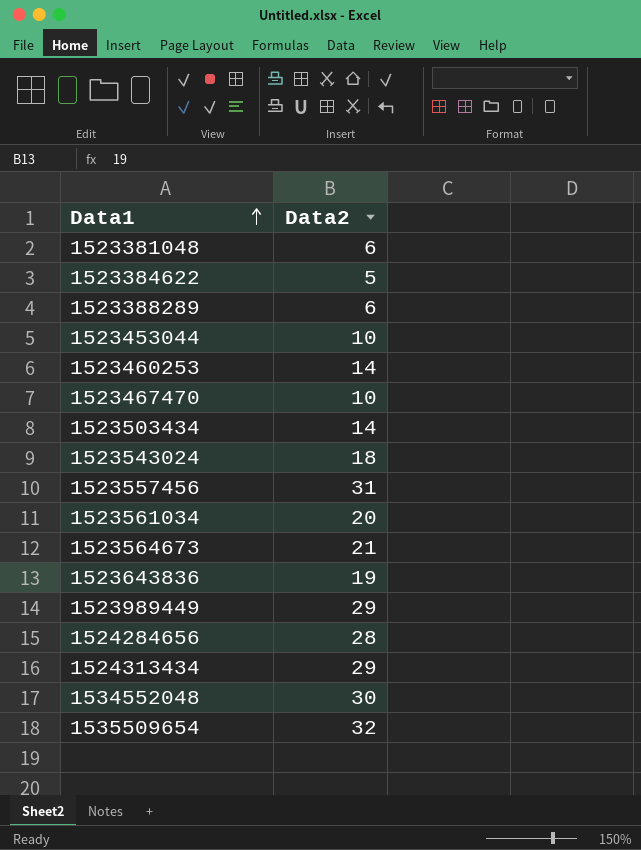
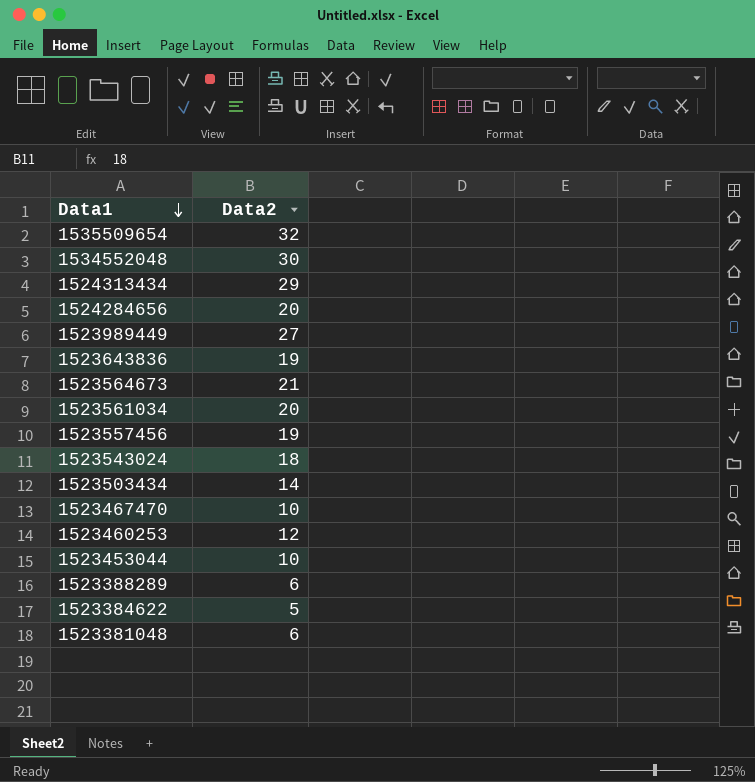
row order: Data1 ascending -> Data1 descending
1524284656 | Data2: 28 -> 20
1523989449 | Data2: 29 -> 27
1523557456 | Data2: 31 -> 19
1523460253 | Data2: 14 -> 12

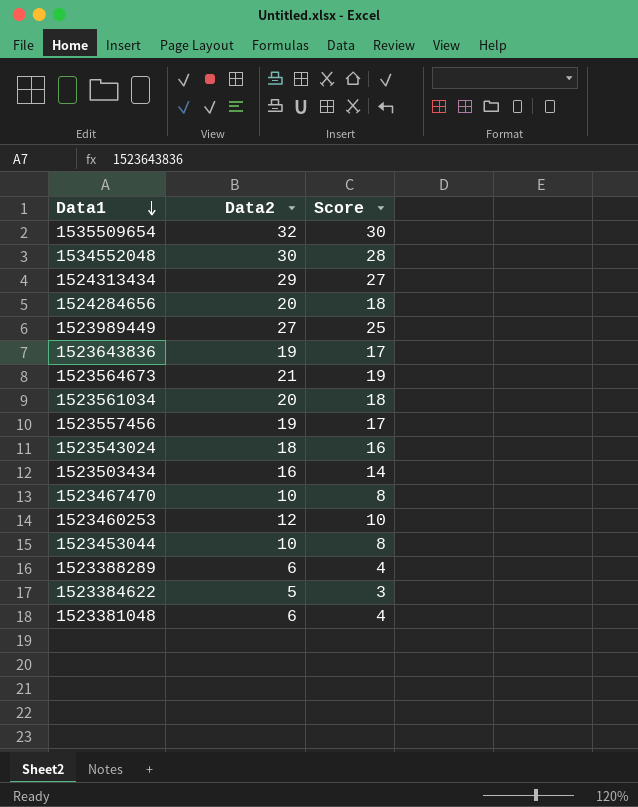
column Score | formula: none -> [Data2] - 2
1523503434 | Data2: 14 -> 16

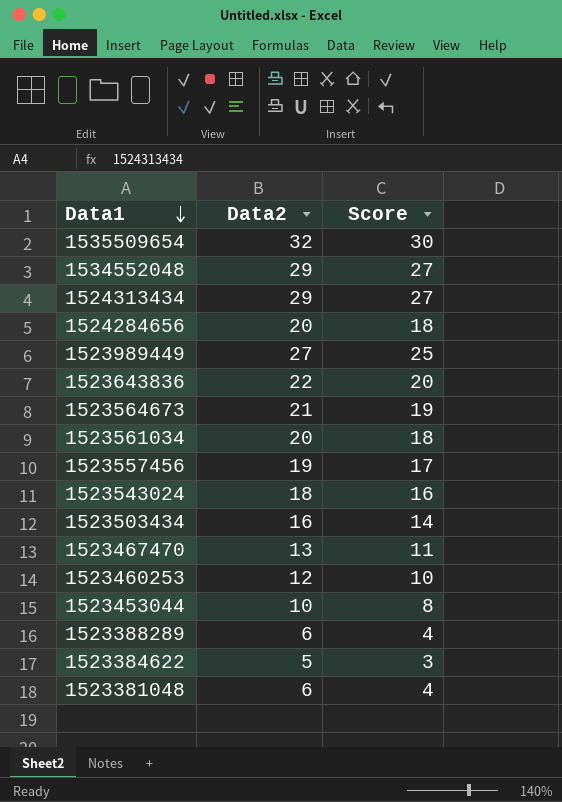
1534552048 | Data2: 30 -> 29
1534552048 | Score: 28 -> 27
1523643836 | Data2: 19 -> 22
1523643836 | Score: 17 -> 20
1523467470 | Data2: 10 -> 13
1523467470 | Score: 8 -> 11

